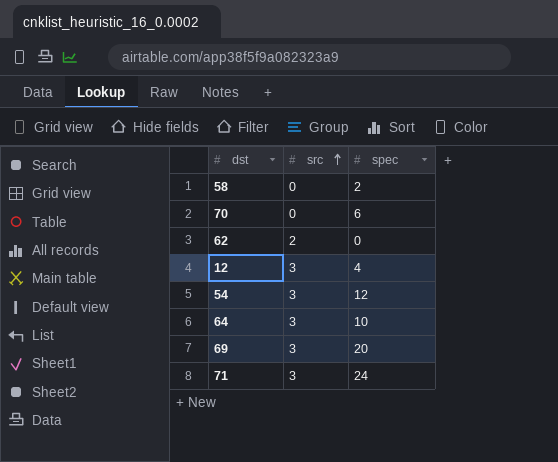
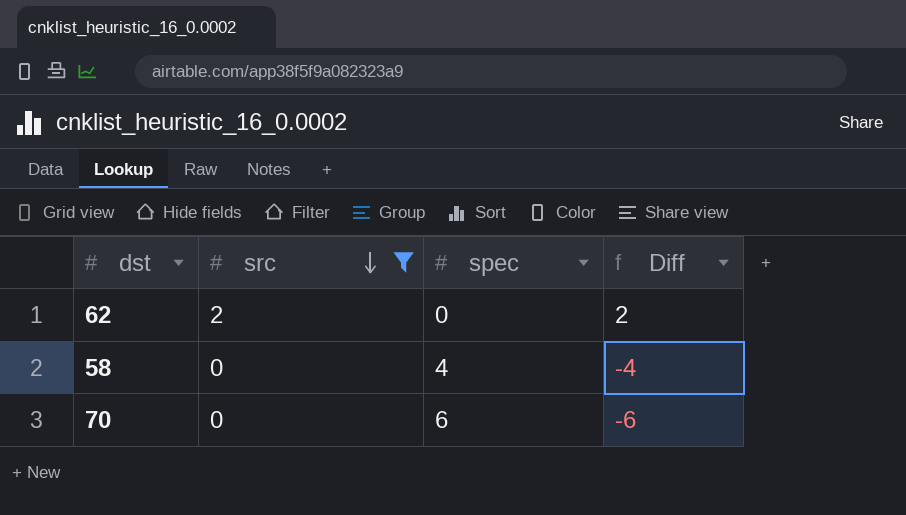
filter: none -> src != 3
row order: src ascending -> src descending
column Diff | formula: none -> [src] - [spec]
58 | spec: 2 -> 4

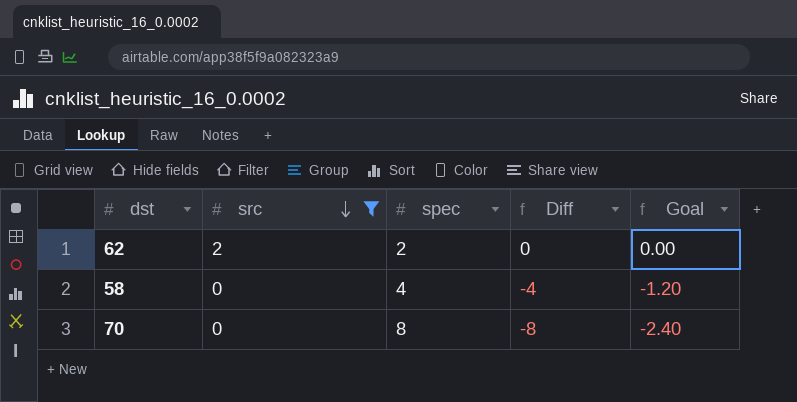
column Goal | formula: none -> [Diff] * 0.3
62 | spec: 0 -> 2
62 | Diff: 2 -> 0
70 | spec: 6 -> 8
70 | Diff: -6 -> -8

